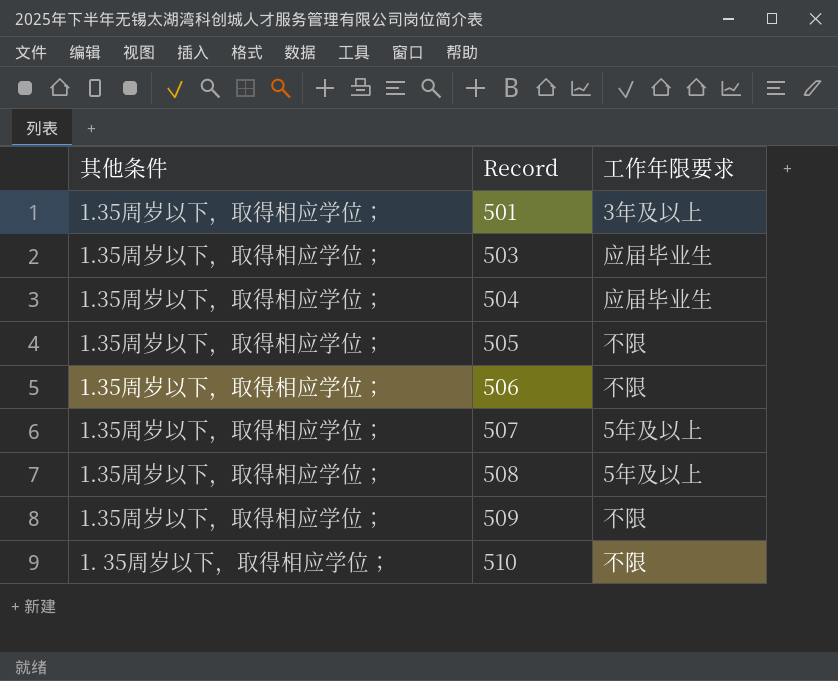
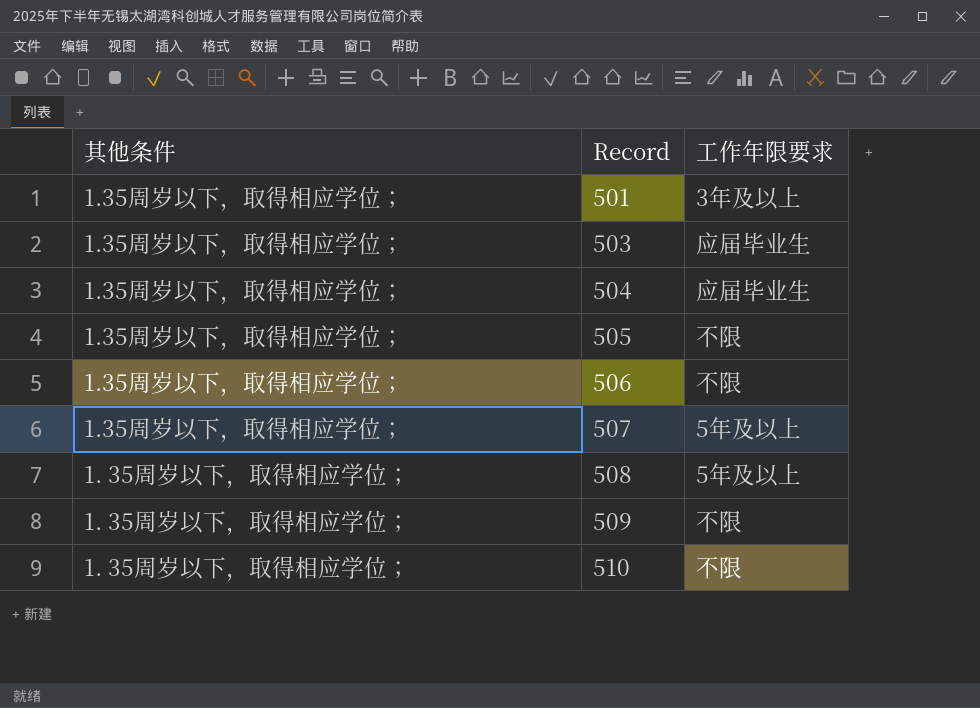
508 | 其他条件: 1.35周岁以下，取得相应学位； -> 1. 35周岁以下，取得相应学位；
509 | 其他条件: 1.35周岁以下，取得相应学位； -> 1. 35周岁以下，取得相应学位；

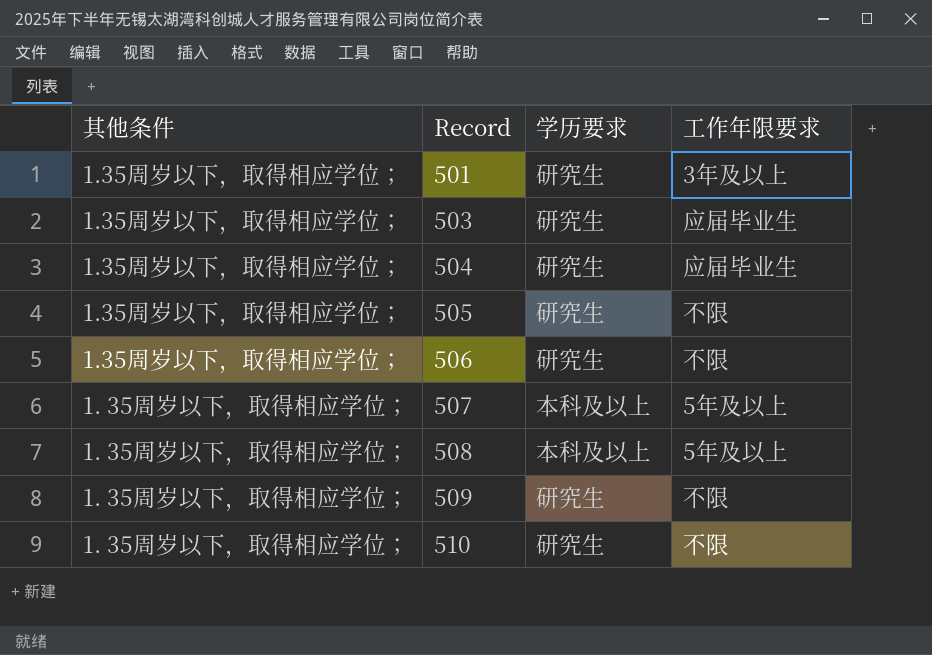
column 学历要求 | position: none -> 3
507 | 其他条件: 1.35周岁以下，取得相应学位； -> 1. 35周岁以下，取得相应学位；

